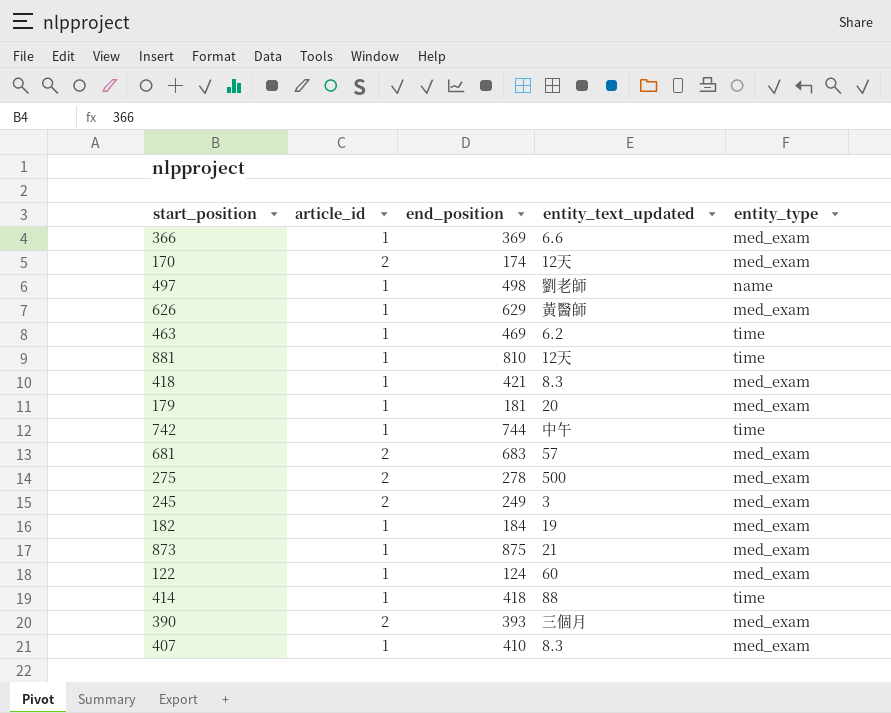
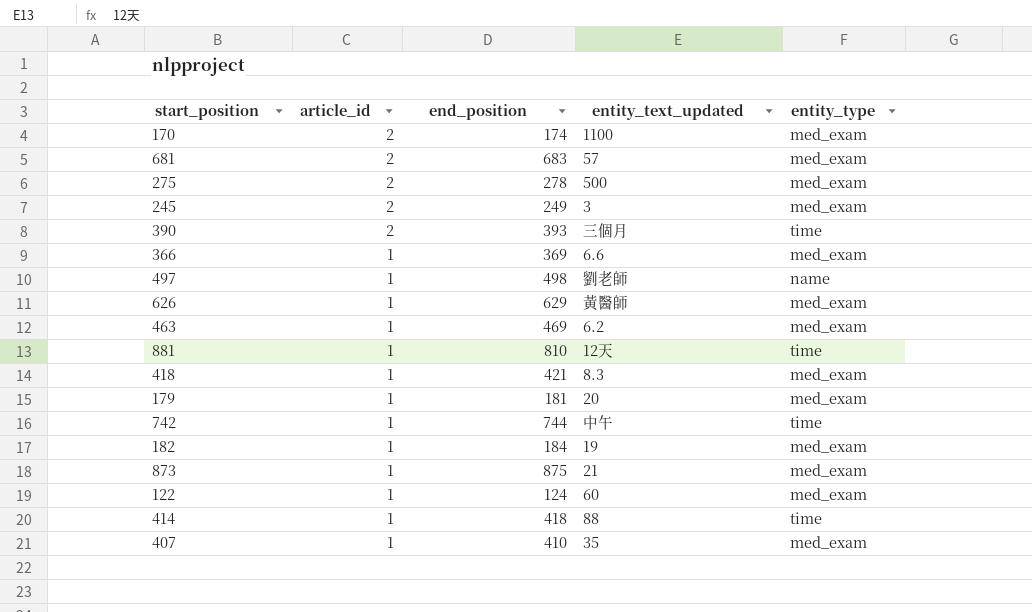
row order: none -> article_id descending
170 | entity_text_updated: 12天 -> 1100
390 | entity_type: med_exam -> time
463 | entity_type: time -> med_exam
407 | entity_text_updated: 8.3 -> 35

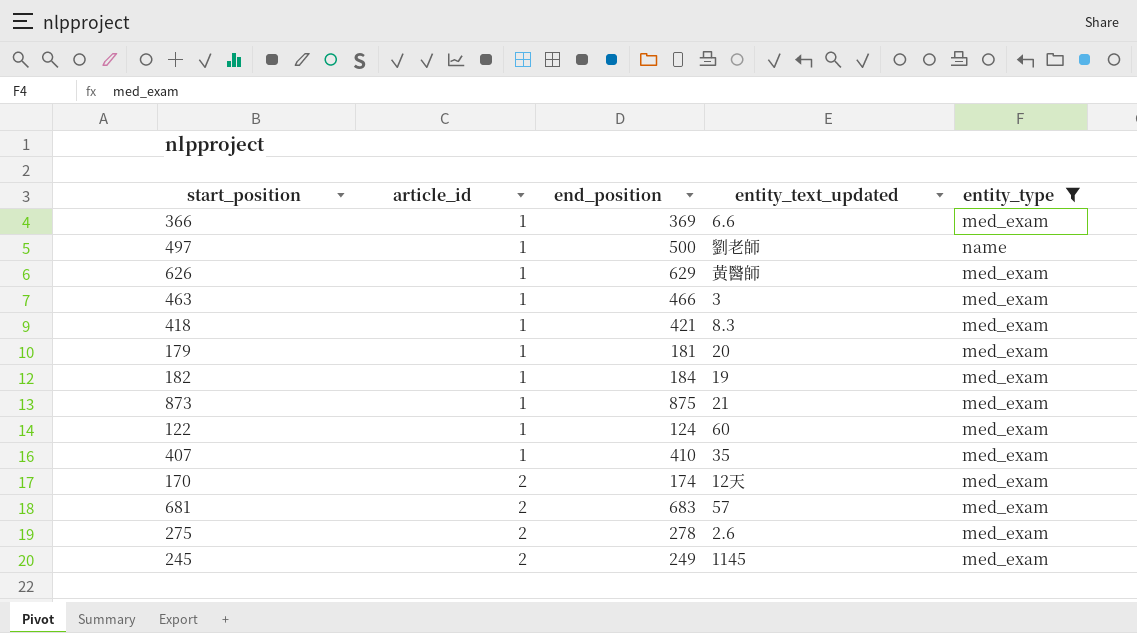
filter: none -> entity_type != time
row order: article_id descending -> article_id ascending
497 | end_position: 498 -> 500
463 | end_position: 469 -> 466
463 | entity_text_updated: 6.2 -> 3
170 | entity_text_updated: 1100 -> 12天
275 | entity_text_updated: 500 -> 2.6
245 | entity_text_updated: 3 -> 1145

